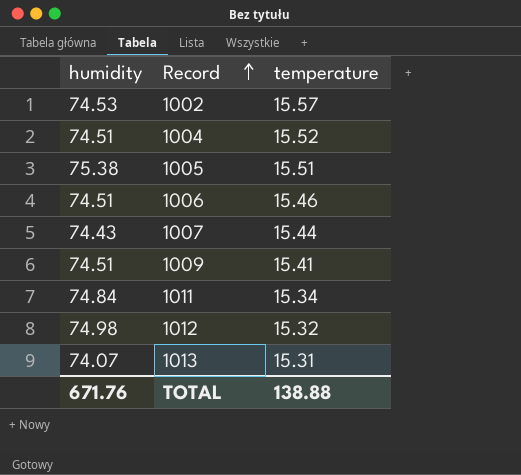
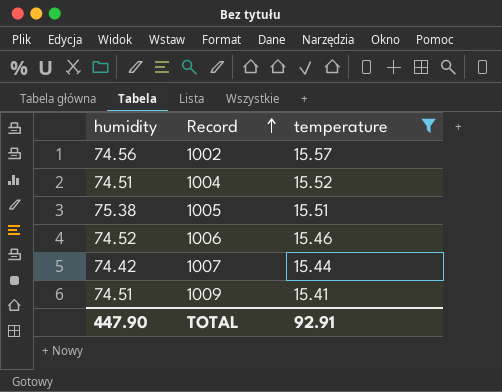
filter: none -> temperature >= 15.41
1002 | humidity: 74.53 -> 74.56
1006 | humidity: 74.51 -> 74.52
1007 | humidity: 74.43 -> 74.42
TOTAL | humidity: 671.76 -> 447.90
TOTAL | temperature: 138.88 -> 92.91

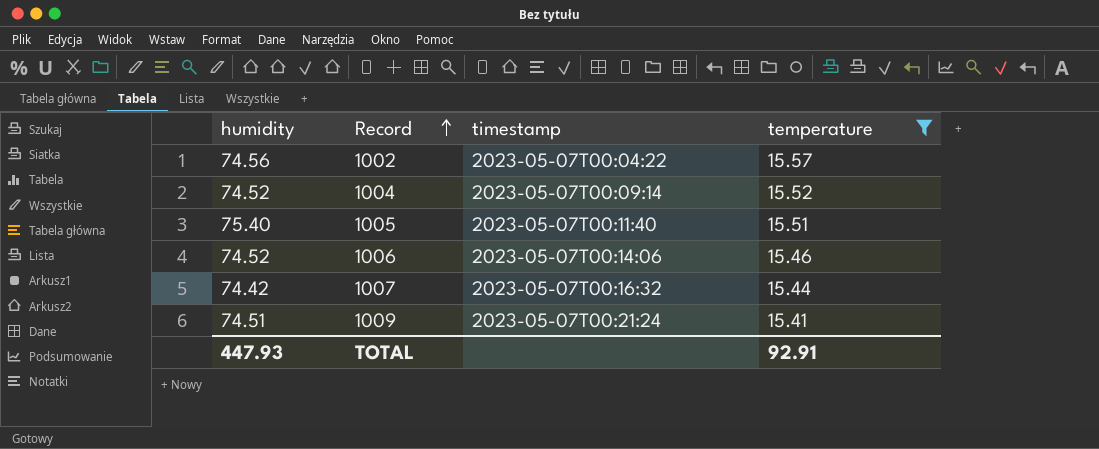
column timestamp | position: none -> 3
1004 | humidity: 74.51 -> 74.52
1005 | humidity: 75.38 -> 75.40
TOTAL | humidity: 447.90 -> 447.93

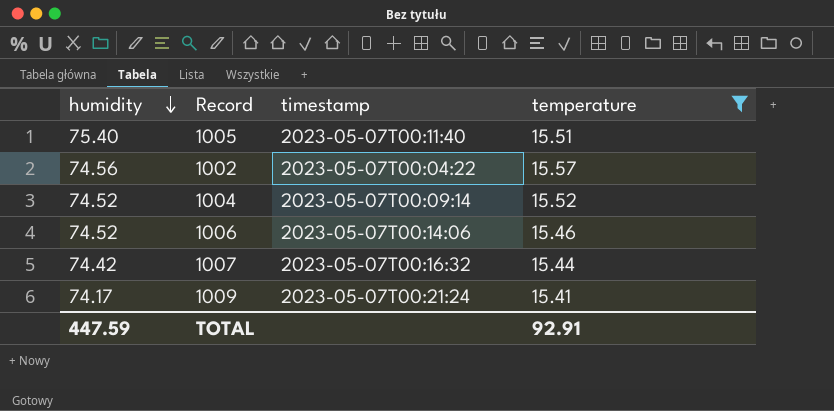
row order: Record ascending -> humidity descending
1009 | humidity: 74.51 -> 74.17
TOTAL | humidity: 447.93 -> 447.59

